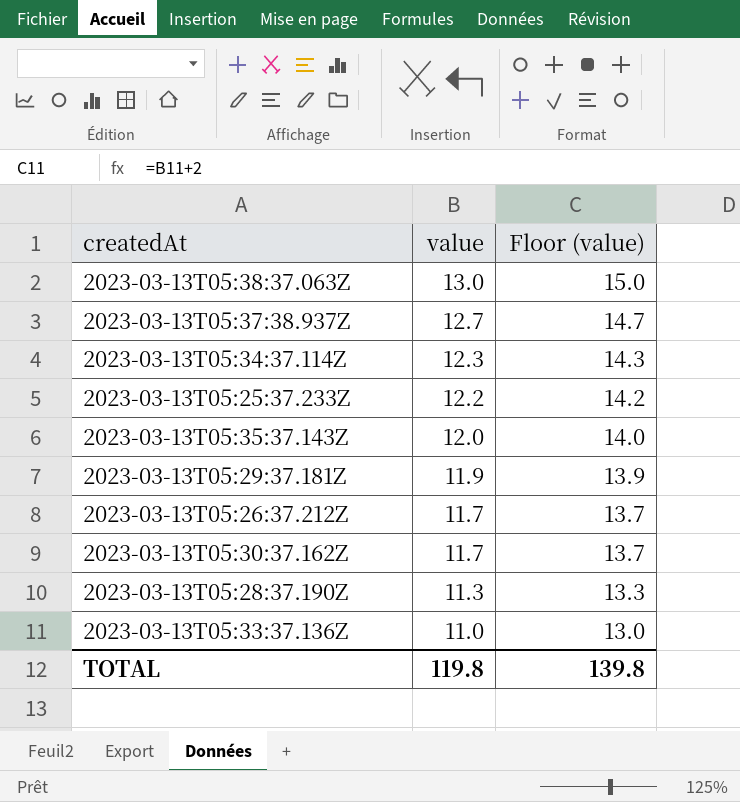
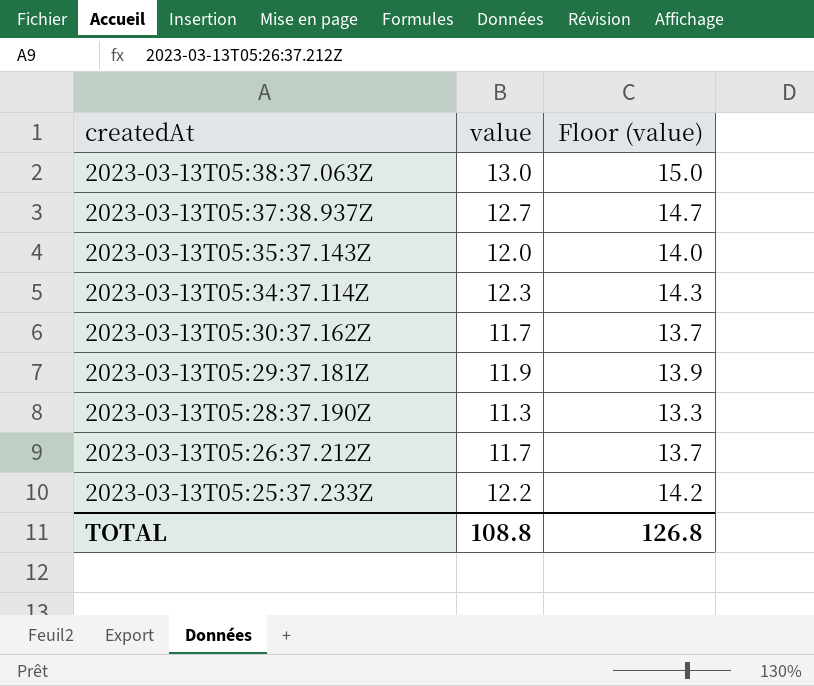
row order: value descending -> createdAt descending
row 2023-03-13T05:33:37.136Z: 11.0 | 13.0 -> none
TOTAL | value: 119.8 -> 108.8
TOTAL | Floor (value): 139.8 -> 126.8

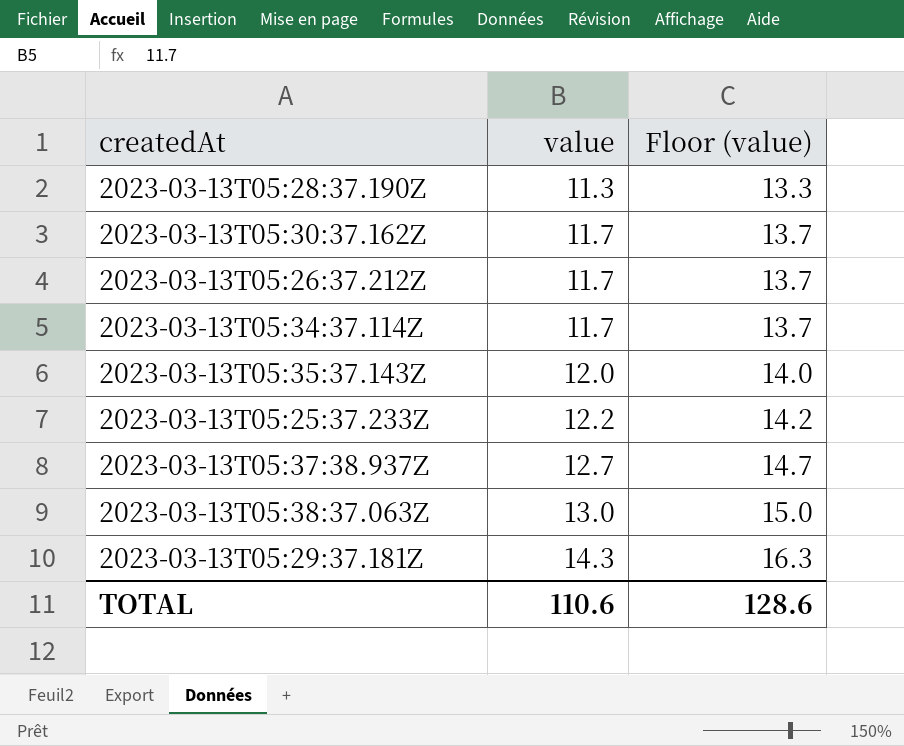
row order: createdAt descending -> value ascending
2023-03-13T05:34:37.114Z | value: 12.3 -> 11.7
2023-03-13T05:34:37.114Z | Floor (value): 14.3 -> 13.7
2023-03-13T05:29:37.181Z | value: 11.9 -> 14.3
2023-03-13T05:29:37.181Z | Floor (value): 13.9 -> 16.3
TOTAL | value: 108.8 -> 110.6
TOTAL | Floor (value): 126.8 -> 128.6

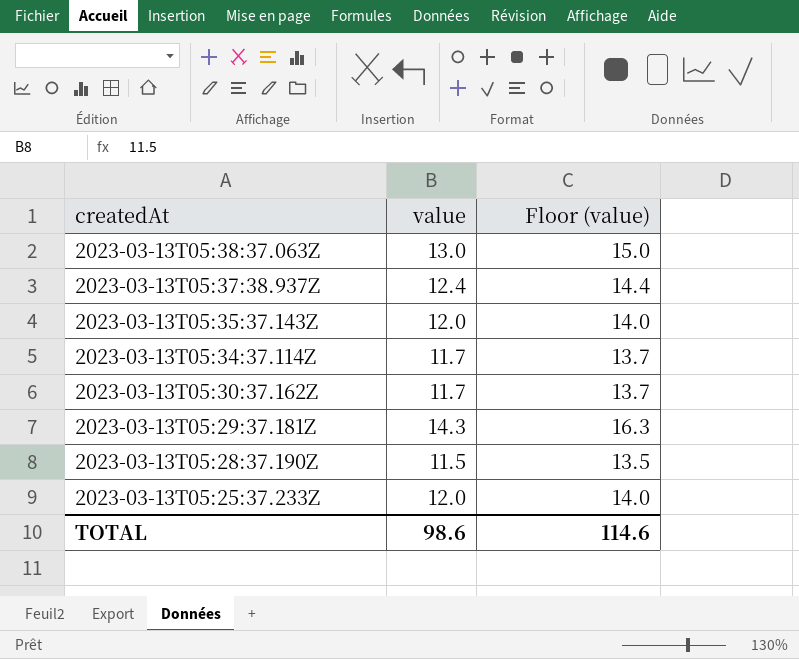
row order: value ascending -> createdAt descending
row 2023-03-13T05:26:37.212Z: 11.7 | 13.7 -> none
2023-03-13T05:37:38.937Z | value: 12.7 -> 12.4
2023-03-13T05:37:38.937Z | Floor (value): 14.7 -> 14.4
2023-03-13T05:28:37.190Z | value: 11.3 -> 11.5
2023-03-13T05:28:37.190Z | Floor (value): 13.3 -> 13.5
2023-03-13T05:25:37.233Z | value: 12.2 -> 12.0
2023-03-13T05:25:37.233Z | Floor (value): 14.2 -> 14.0
TOTAL | value: 110.6 -> 98.6
TOTAL | Floor (value): 128.6 -> 114.6

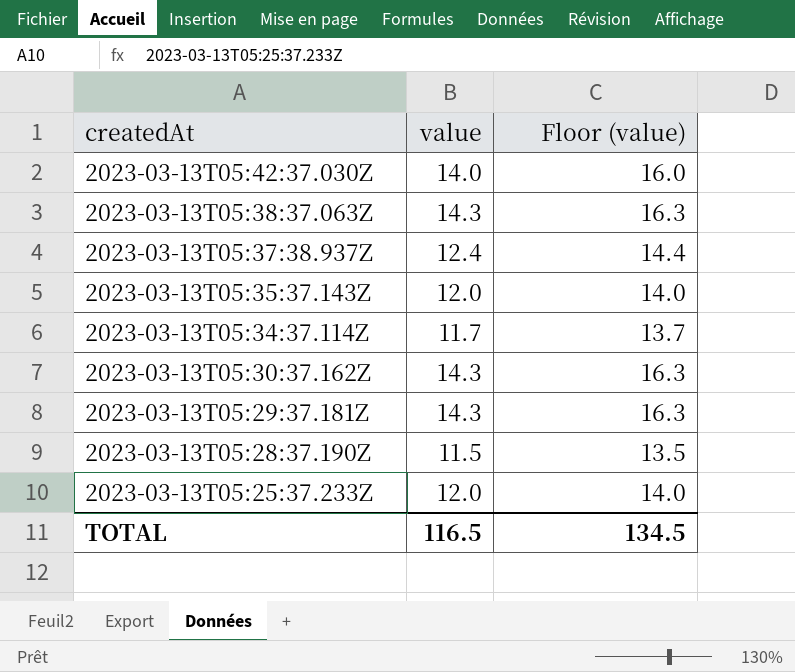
row 2023-03-13T05:42:37.030Z: none -> 14.0 | 16.0
2023-03-13T05:38:37.063Z | value: 13.0 -> 14.3
2023-03-13T05:38:37.063Z | Floor (value): 15.0 -> 16.3
2023-03-13T05:30:37.162Z | value: 11.7 -> 14.3
2023-03-13T05:30:37.162Z | Floor (value): 13.7 -> 16.3
TOTAL | value: 98.6 -> 116.5
TOTAL | Floor (value): 114.6 -> 134.5

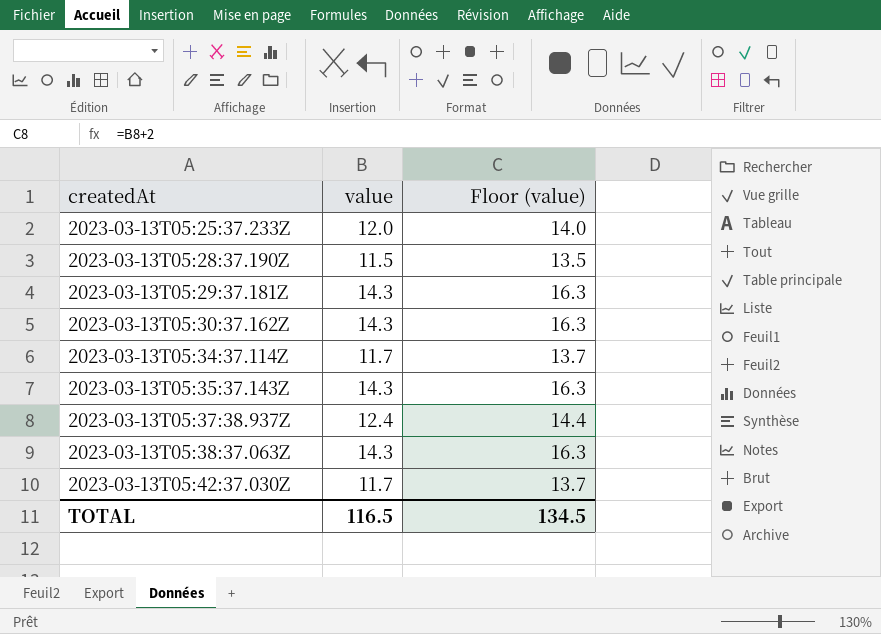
row order: createdAt descending -> createdAt ascending
2023-03-13T05:35:37.143Z | value: 12.0 -> 14.3
2023-03-13T05:35:37.143Z | Floor (value): 14.0 -> 16.3
2023-03-13T05:42:37.030Z | value: 14.0 -> 11.7
2023-03-13T05:42:37.030Z | Floor (value): 16.0 -> 13.7

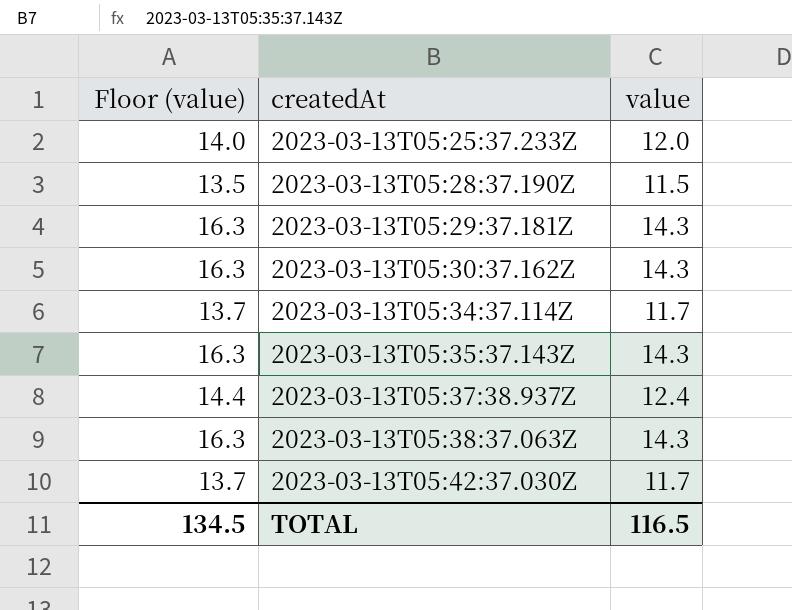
column Floor (value) | position: 3 -> 1

